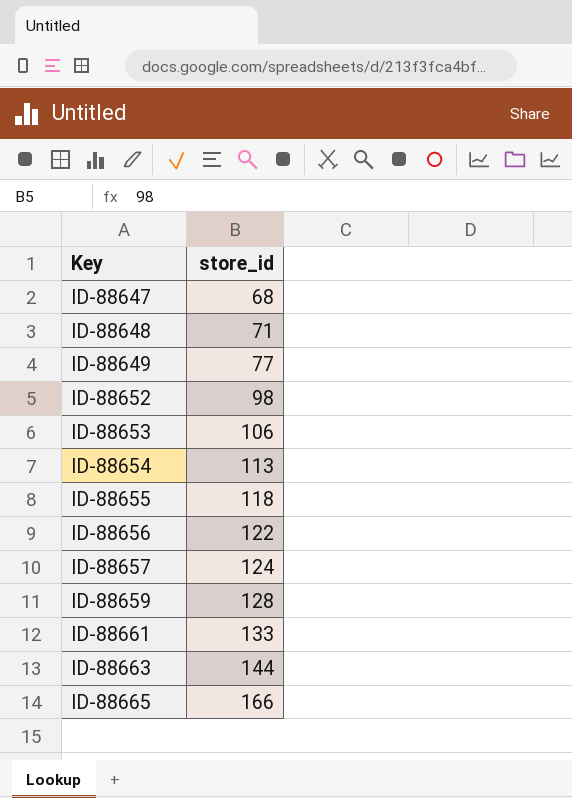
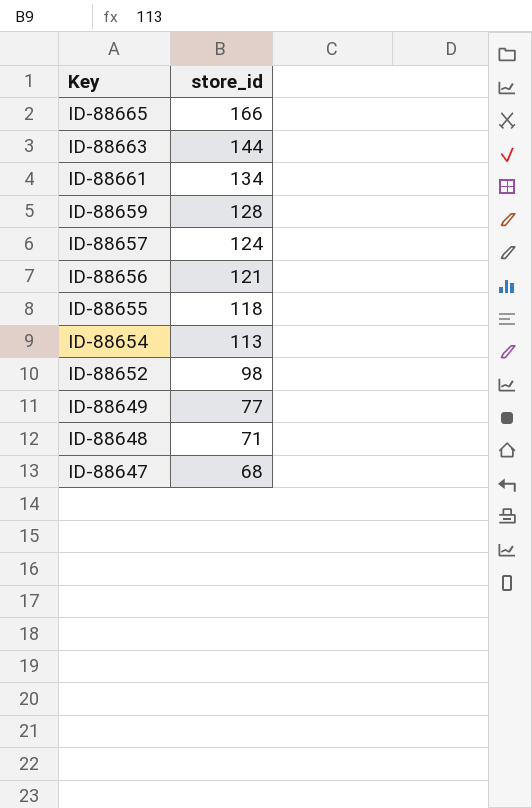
row order: Key ascending -> Key descending
row ID-88653: 106 -> none
ID-88661 | store_id: 133 -> 134
ID-88656 | store_id: 122 -> 121

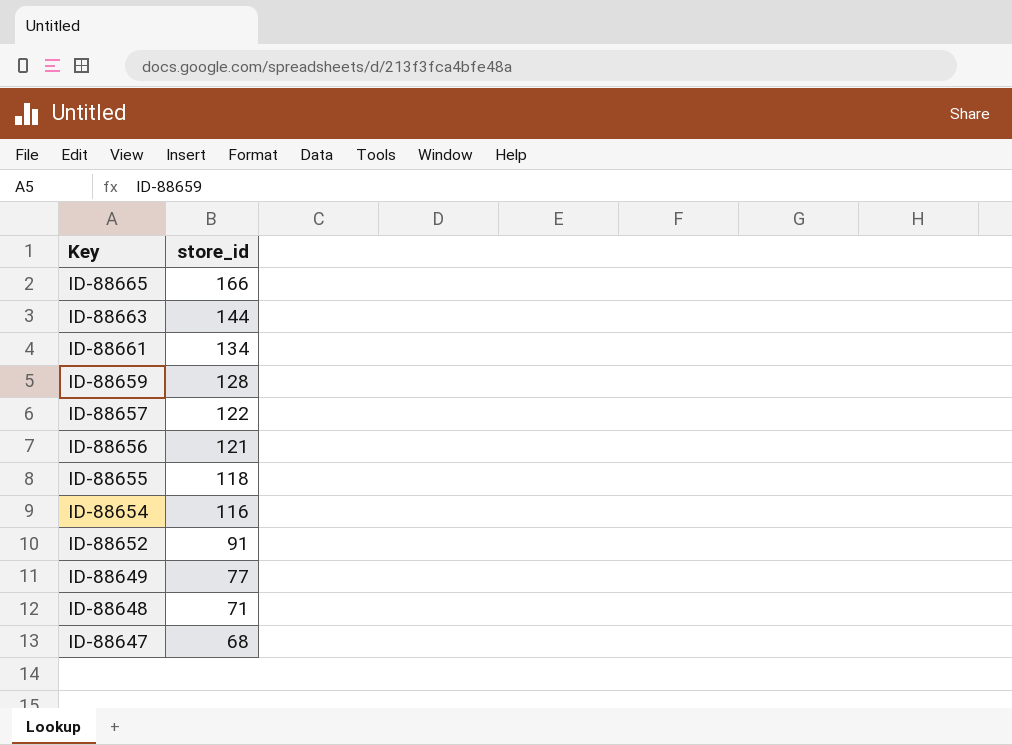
ID-88657 | store_id: 124 -> 122
ID-88654 | store_id: 113 -> 116
ID-88652 | store_id: 98 -> 91

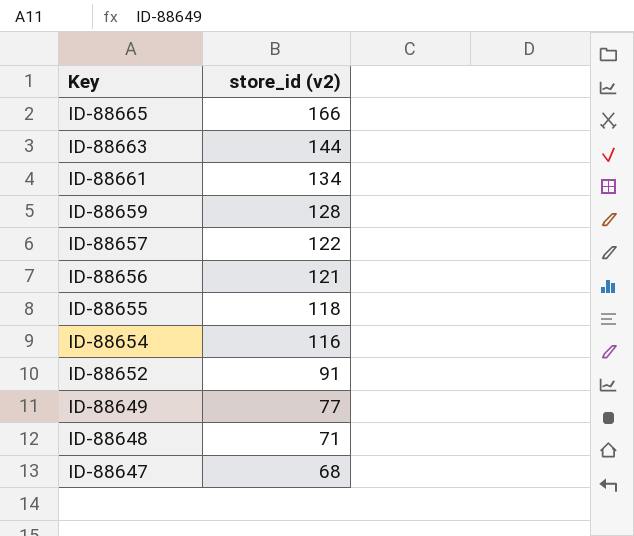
column name: store_id -> store_id (v2)

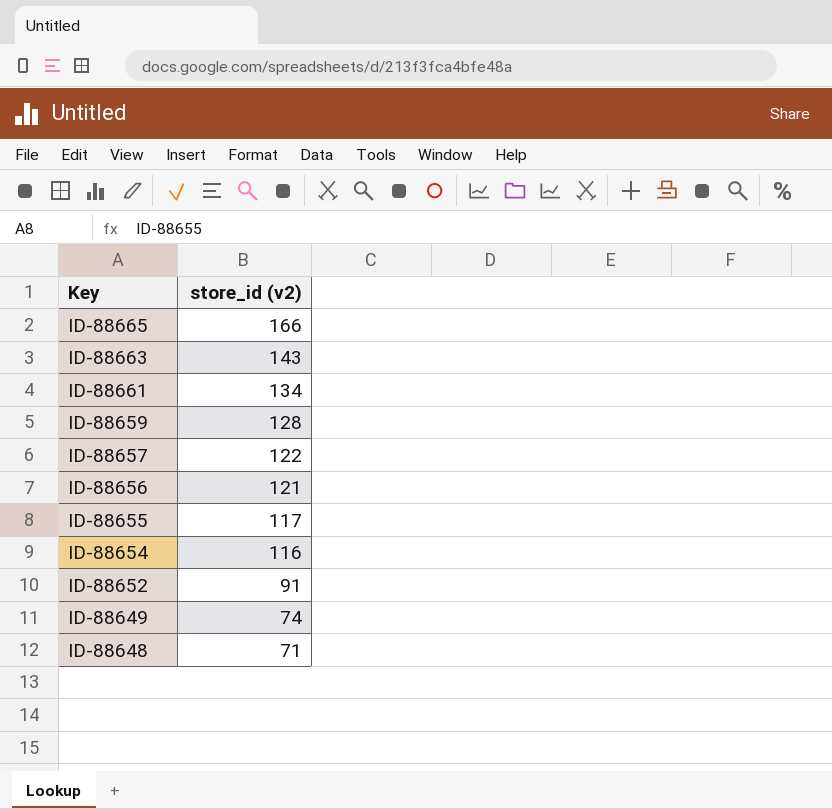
row ID-88647: 68 -> none
ID-88663 | store_id (v2): 144 -> 143
ID-88655 | store_id (v2): 118 -> 117
ID-88649 | store_id (v2): 77 -> 74

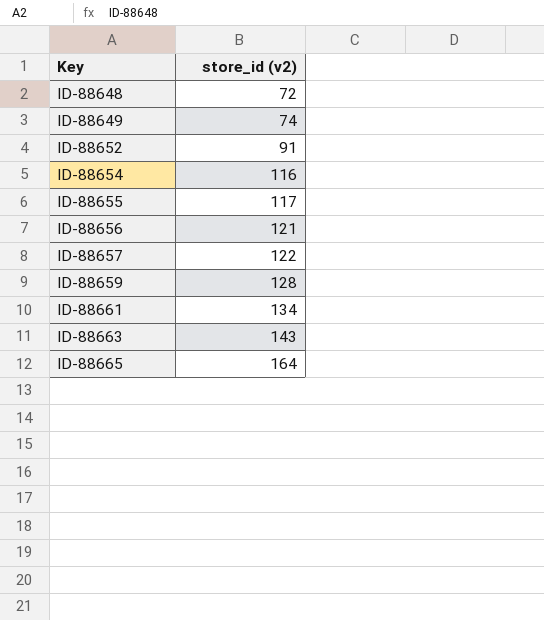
row order: Key descending -> Key ascending
ID-88648 | store_id (v2): 71 -> 72
ID-88665 | store_id (v2): 166 -> 164

